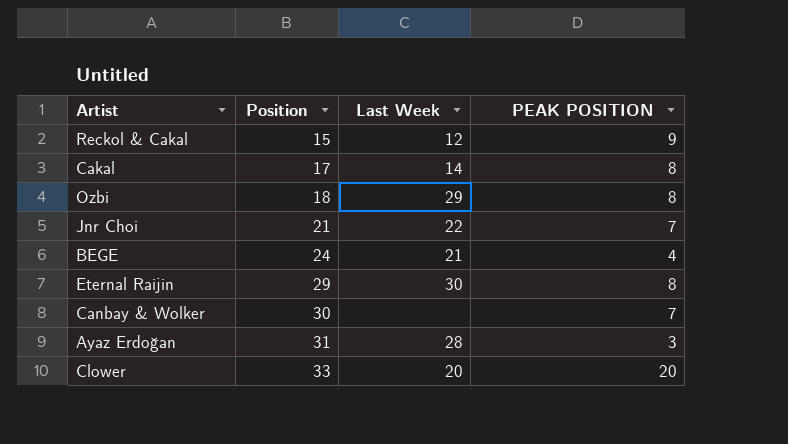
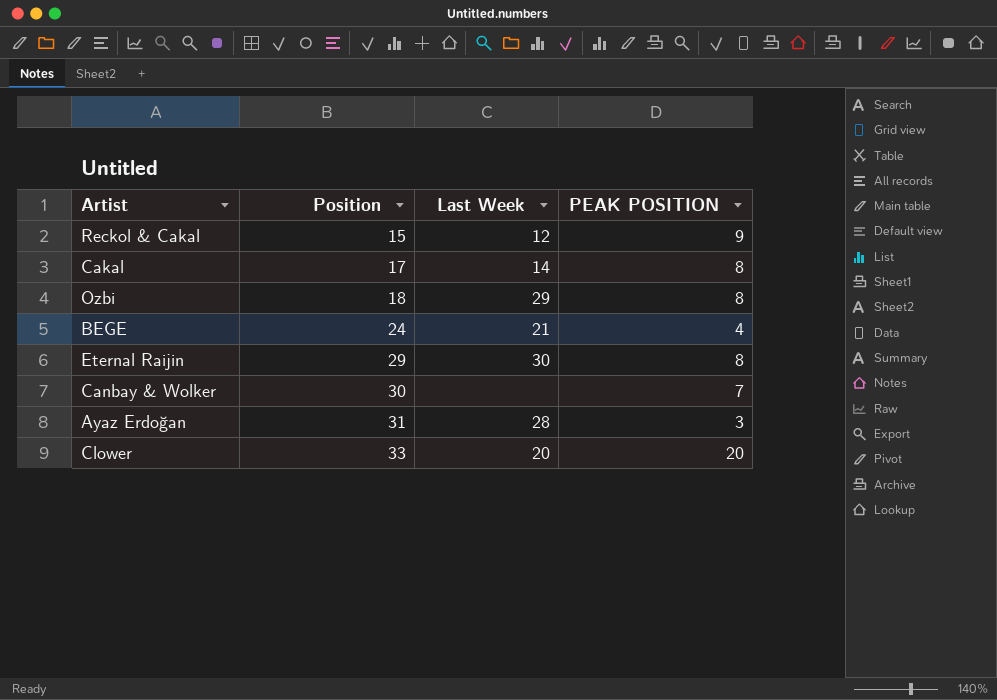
row Jnr Choi: 21 | 22 | 7 -> none

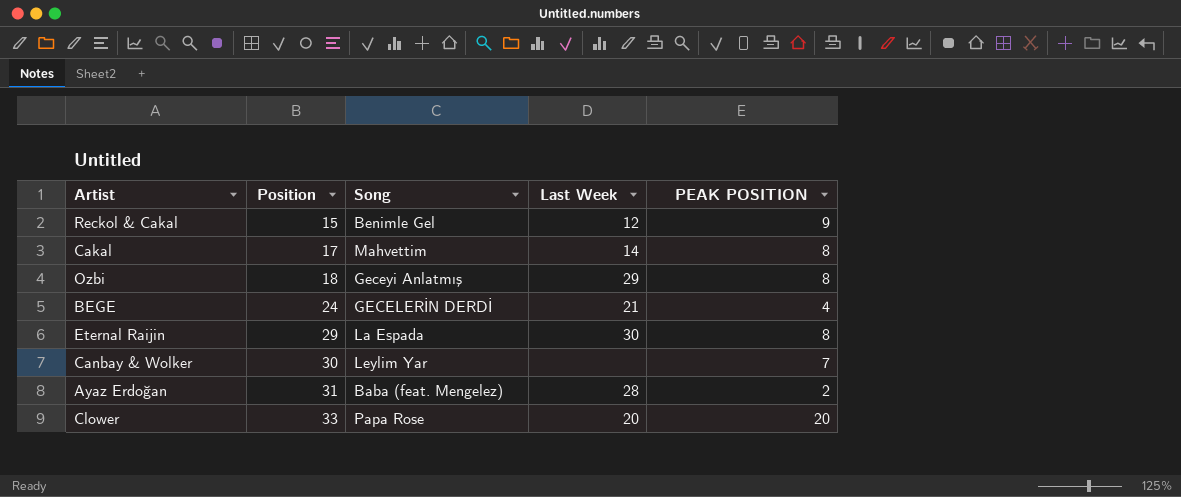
column Song | position: none -> 3
Ayaz Erdoğan | PEAK POSITION: 3 -> 2

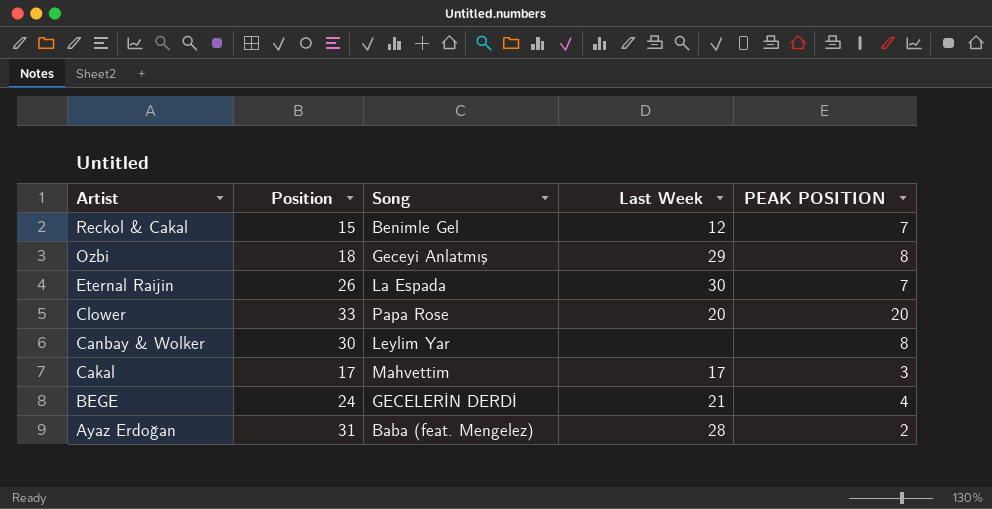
row order: Position ascending -> Artist descending
Reckol & Cakal | PEAK POSITION: 9 -> 7
Eternal Raijin | Position: 29 -> 26
Eternal Raijin | PEAK POSITION: 8 -> 7
Canbay & Wolker | PEAK POSITION: 7 -> 8
Cakal | Last Week: 14 -> 17
Cakal | PEAK POSITION: 8 -> 3

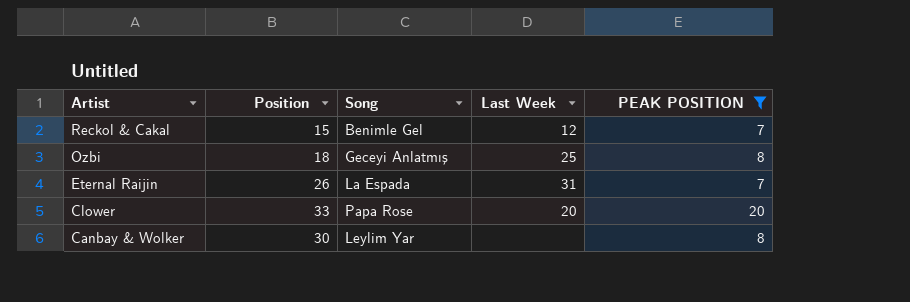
filter: none -> PEAK POSITION >= 7
Ozbi | Last Week: 29 -> 25
Eternal Raijin | Last Week: 30 -> 31

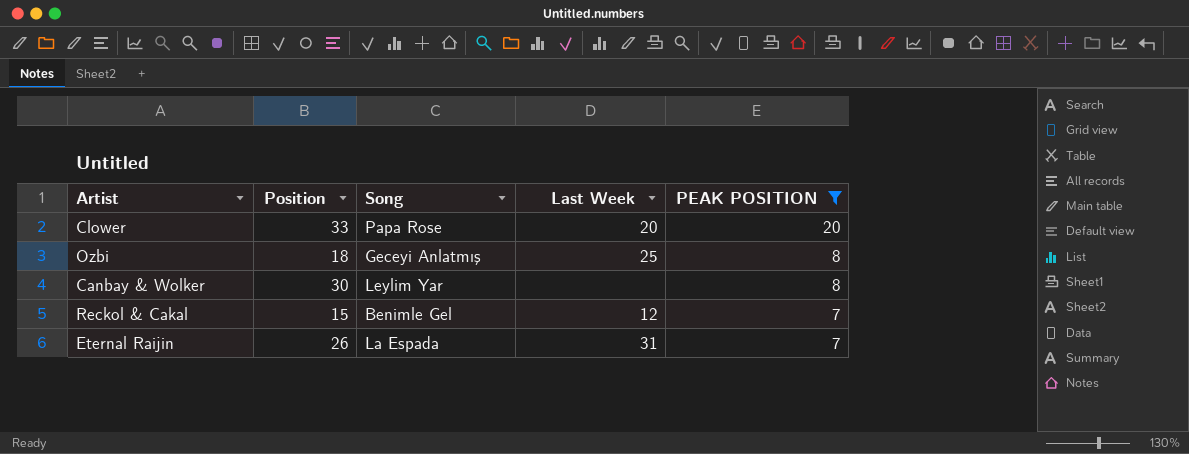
row order: Artist descending -> PEAK POSITION descending

